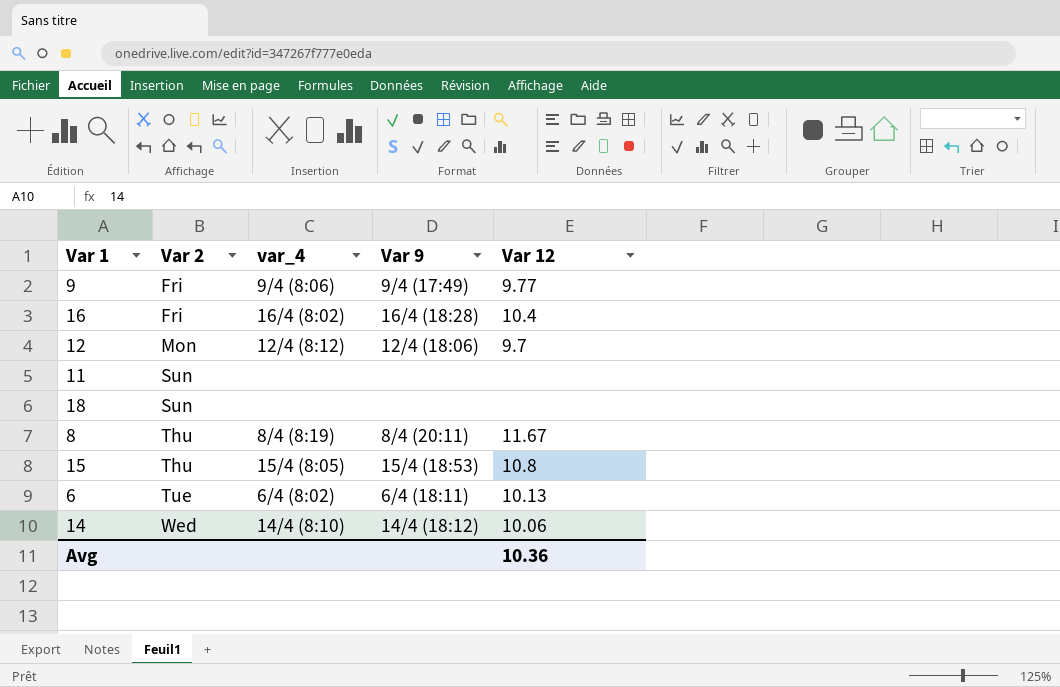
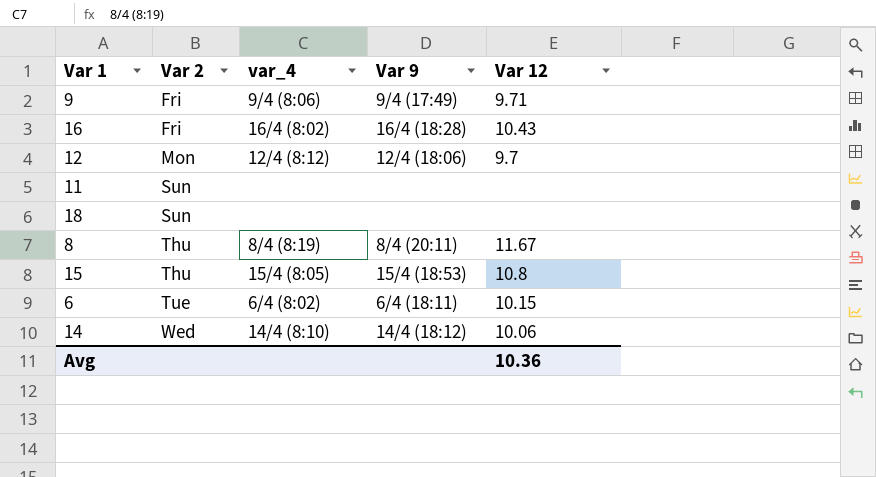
9 | Var 12: 9.77 -> 9.71
16 | Var 12: 10.4 -> 10.43
6 | Var 12: 10.13 -> 10.15

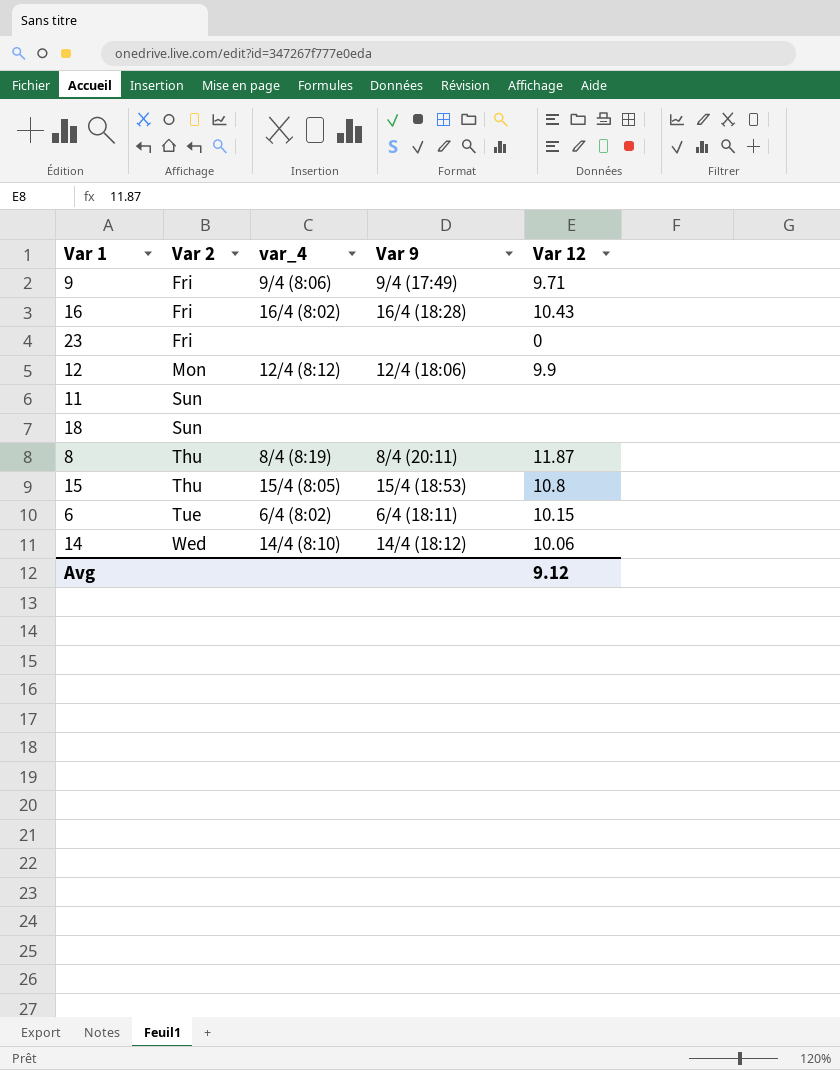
row 23: none -> Fri | none | none | 0
12 | Var 12: 9.7 -> 9.9
8 | Var 12: 11.67 -> 11.87
Avg | Var 12: 10.36 -> 9.12

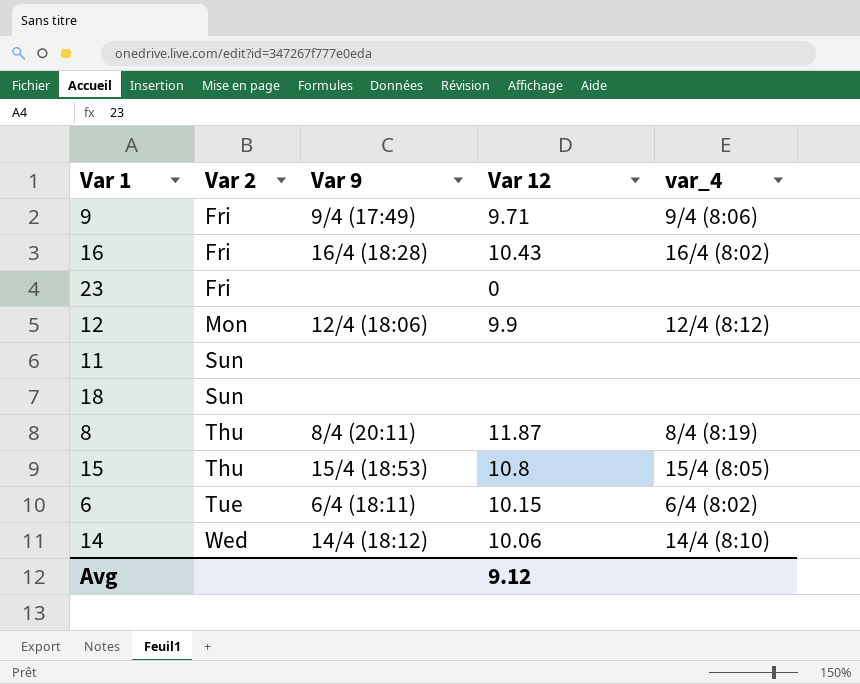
column var_4 | position: 3 -> 5

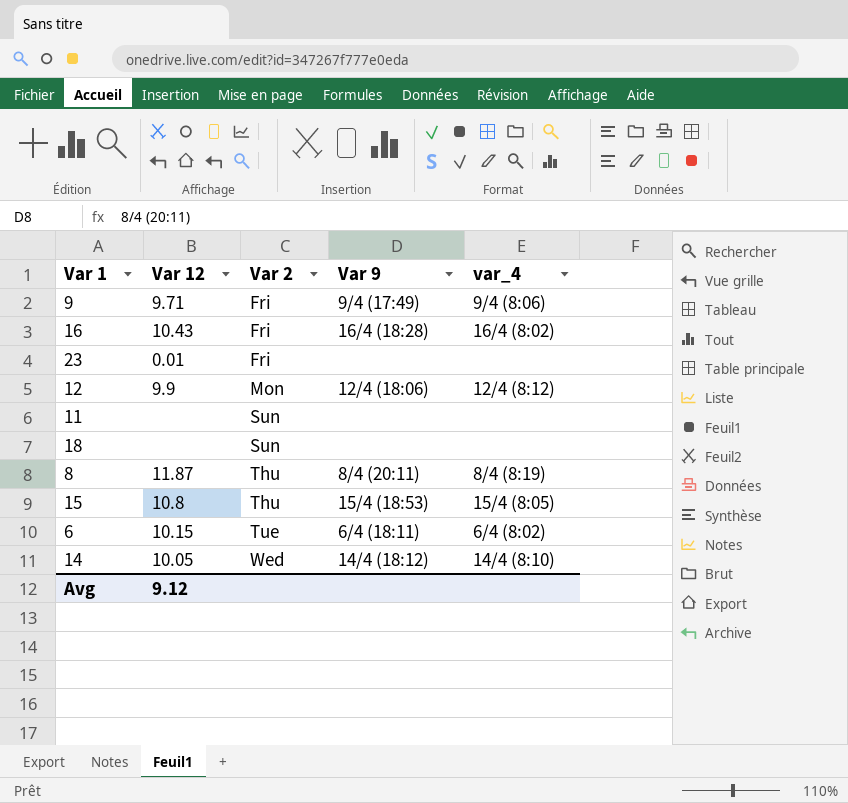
column Var 12 | position: 4 -> 2
23 | Var 12: 0 -> 0.01
14 | Var 12: 10.06 -> 10.05

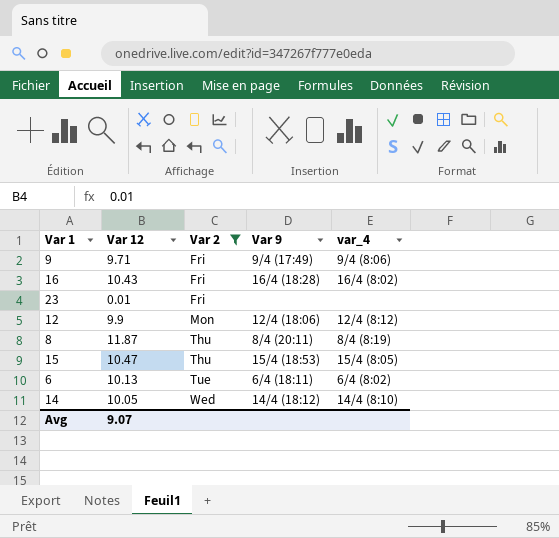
filter: none -> Var 2 != Sun
15 | Var 12: 10.8 -> 10.47
6 | Var 12: 10.15 -> 10.13
Avg | Var 12: 9.12 -> 9.07

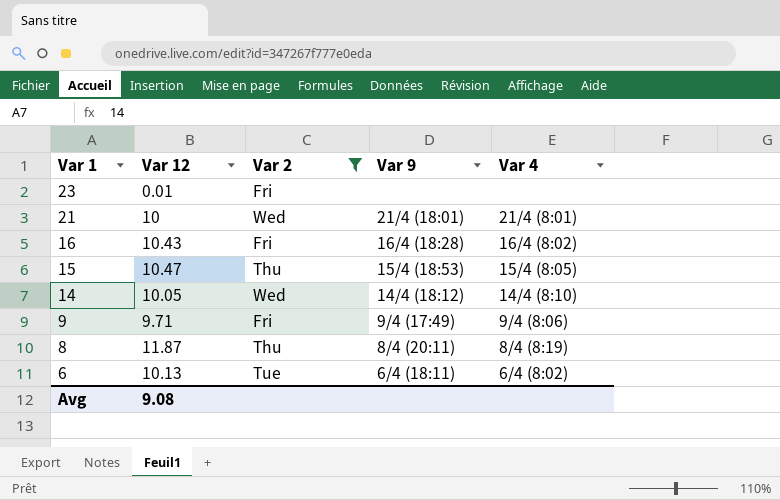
row order: Var 2 ascending -> Var 1 descending
column name: var_4 -> Var 4
row 12: 9.9 | Mon | 12/4 (18:06) | 12/4 (8:12) -> none
row 21: none -> 10 | Wed | 21/4 (18:01) | 21/4 (8:01)
Avg | Var 12: 9.07 -> 9.08

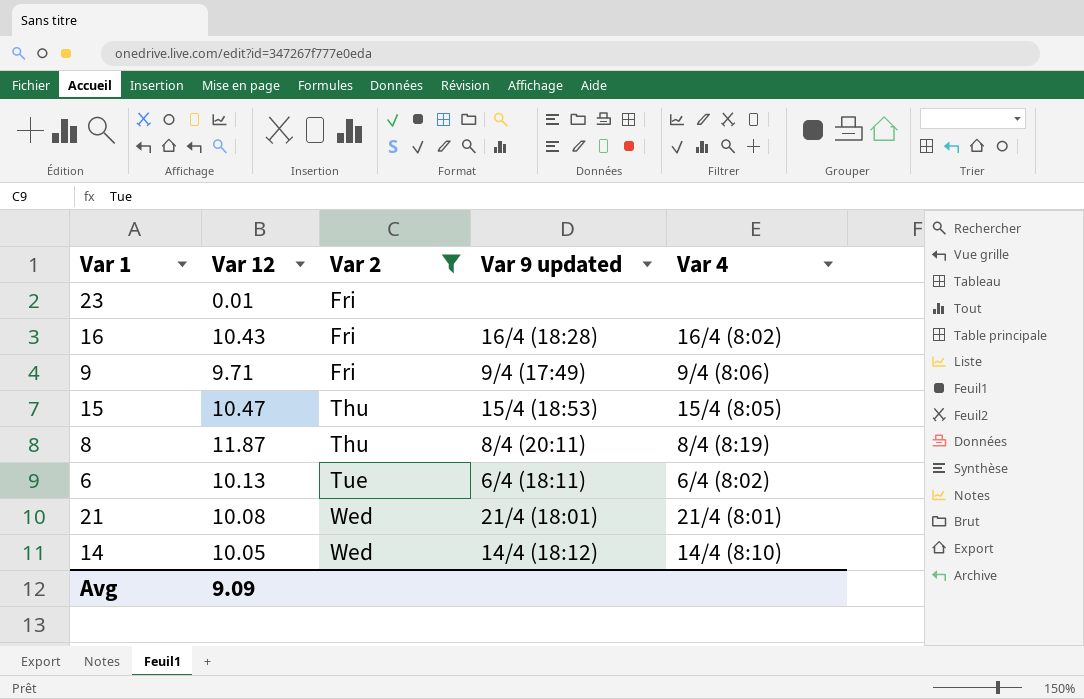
row order: Var 1 descending -> Var 2 ascending
column name: Var 9 -> Var 9 updated
21 | Var 12: 10 -> 10.08
Avg | Var 12: 9.08 -> 9.09

